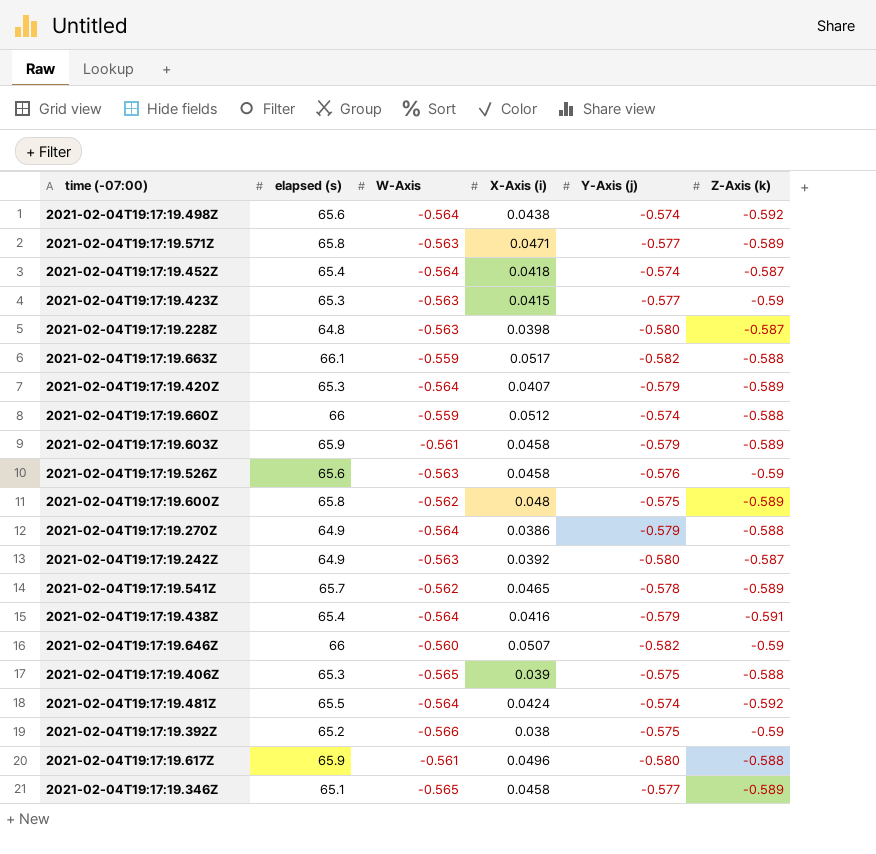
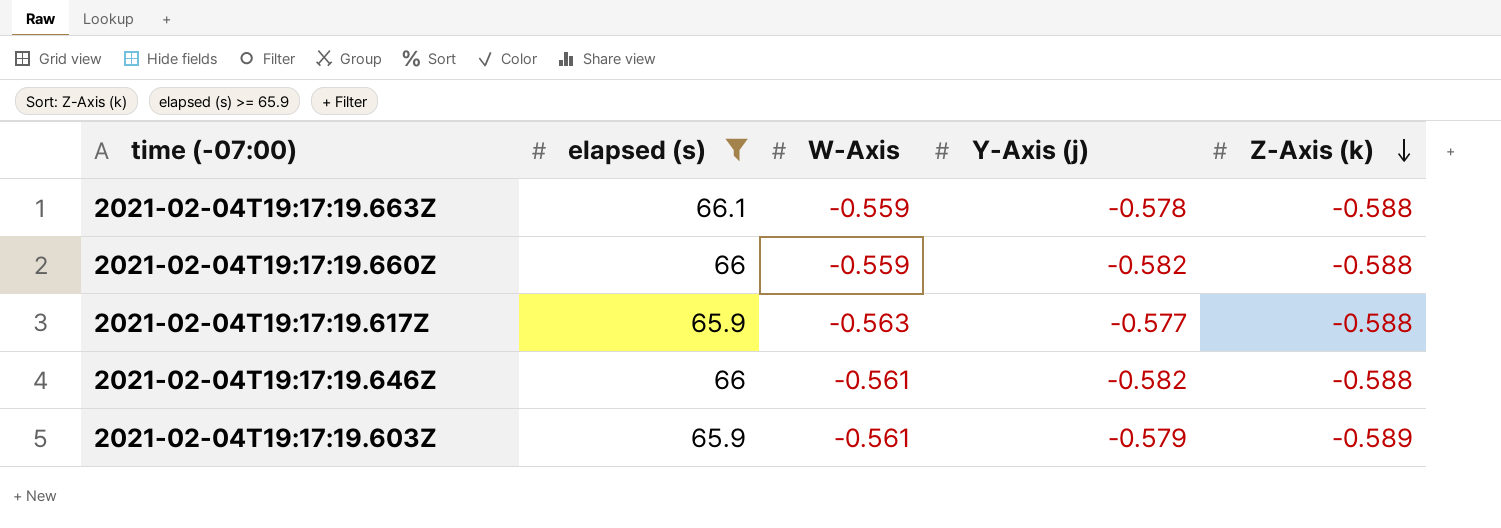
filter: none -> elapsed (s) >= 65.9
row order: none -> Z-Axis (k) descending
column X-Axis (i) | position: 4 -> none
2021-02-04T19:17:19.663Z | Y-Axis (j): -0.582 -> -0.578
2021-02-04T19:17:19.660Z | Y-Axis (j): -0.574 -> -0.582
2021-02-04T19:17:19.617Z | W-Axis: -0.561 -> -0.563
2021-02-04T19:17:19.617Z | Y-Axis (j): -0.580 -> -0.577
2021-02-04T19:17:19.646Z | W-Axis: -0.560 -> -0.561
2021-02-04T19:17:19.646Z | Z-Axis (k): -0.59 -> -0.588

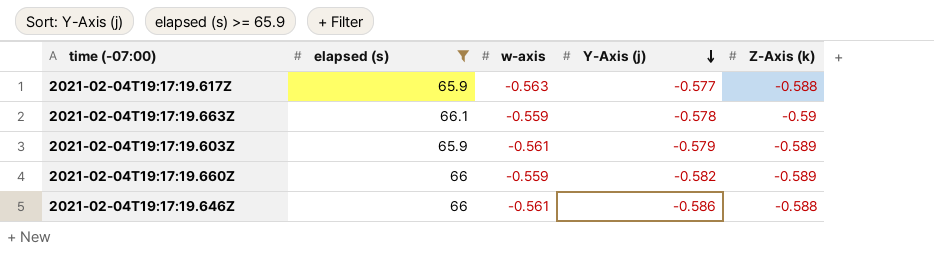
row order: Z-Axis (k) descending -> Y-Axis (j) descending
column name: W-Axis -> w-axis
2021-02-04T19:17:19.663Z | Z-Axis (k): -0.588 -> -0.59
2021-02-04T19:17:19.660Z | Z-Axis (k): -0.588 -> -0.589
2021-02-04T19:17:19.646Z | Y-Axis (j): -0.582 -> -0.586

